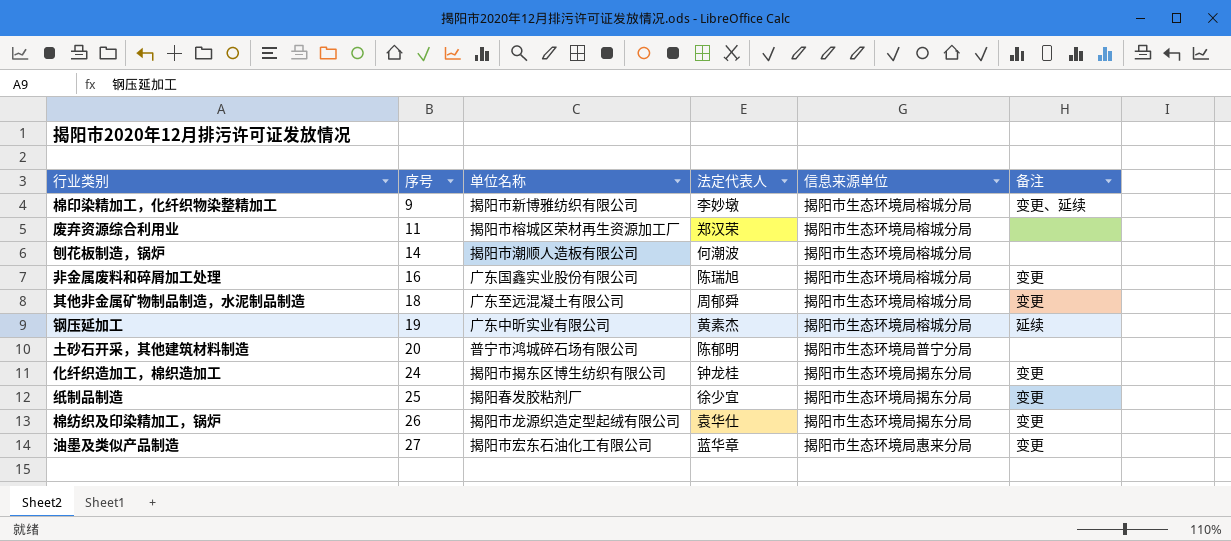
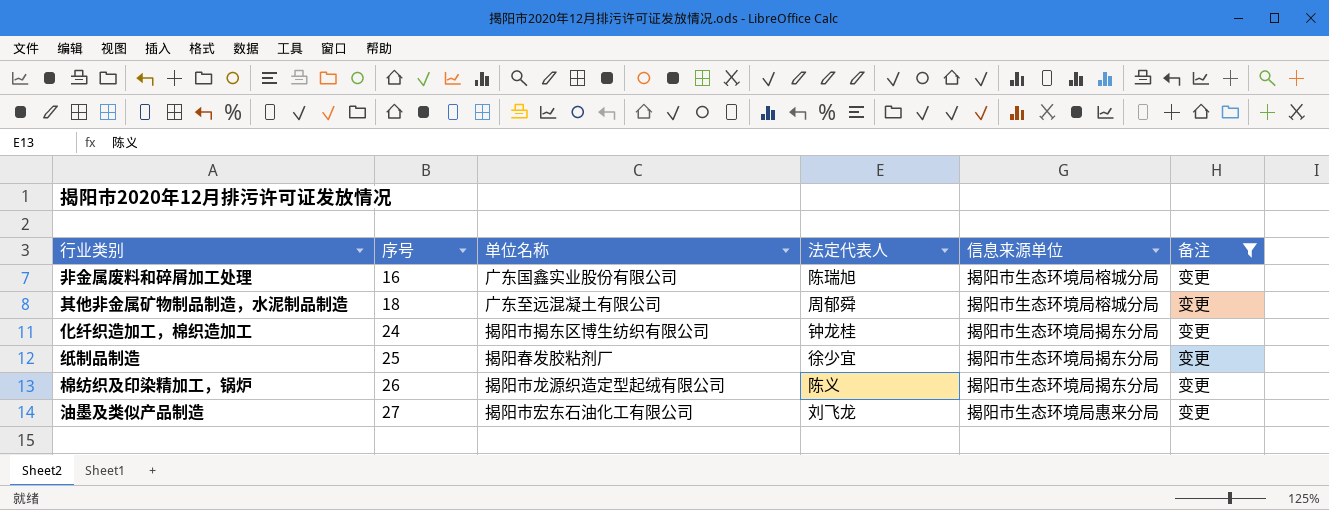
filter: none -> 备注 = 变更
棉纺织及印染精加工，锅炉 | 法定代表人: 袁华仕 -> 陈义
油墨及类似产品制造 | 法定代表人: 蓝华章 -> 刘飞龙

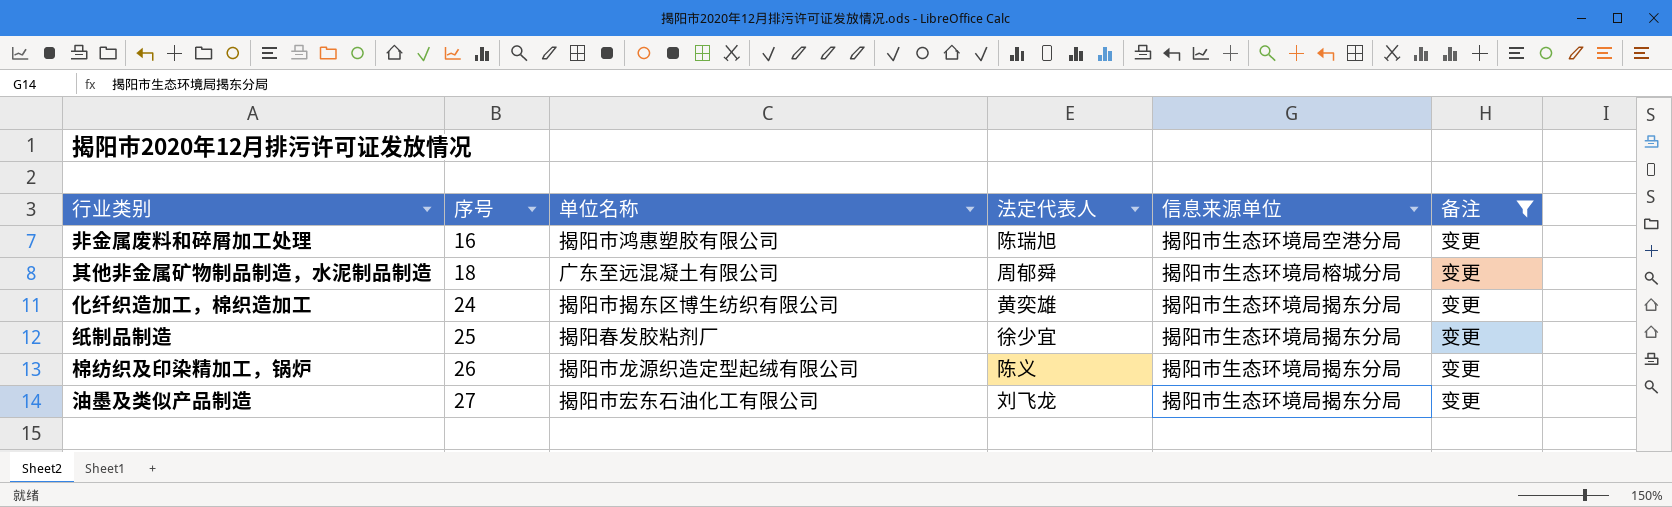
非金属废料和碎屑加工处理 | 单位名称: 广东国鑫实业股份有限公司 -> 揭阳市鸿惠塑胶有限公司
非金属废料和碎屑加工处理 | 信息来源单位: 揭阳市生态环境局榕城分局 -> 揭阳市生态环境局空港分局
化纤织造加工，棉织造加工 | 法定代表人: 钟龙桂 -> 黄奕雄
油墨及类似产品制造 | 信息来源单位: 揭阳市生态环境局惠来分局 -> 揭阳市生态环境局揭东分局

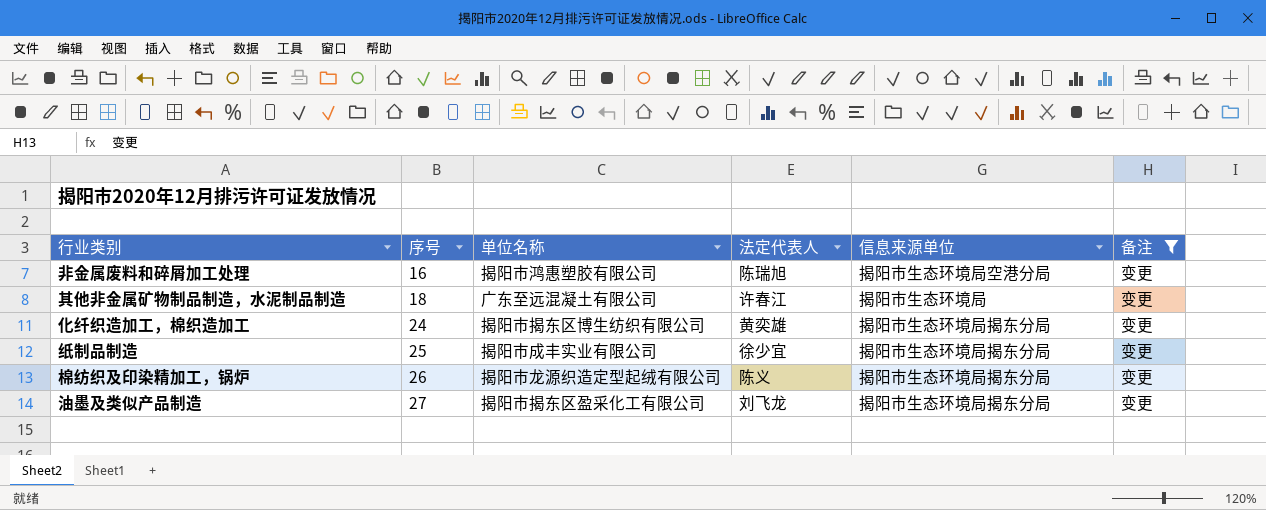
其他非金属矿物制品制造，水泥制品制造 | 法定代表人: 周郁舜 -> 许春江
其他非金属矿物制品制造，水泥制品制造 | 信息来源单位: 揭阳市生态环境局榕城分局 -> 揭阳市生态环境局
纸制品制造 | 单位名称: 揭阳春发胶粘剂厂 -> 揭阳市成丰实业有限公司
油墨及类似产品制造 | 单位名称: 揭阳市宏东石油化工有限公司 -> 揭阳市揭东区盈采化工有限公司

